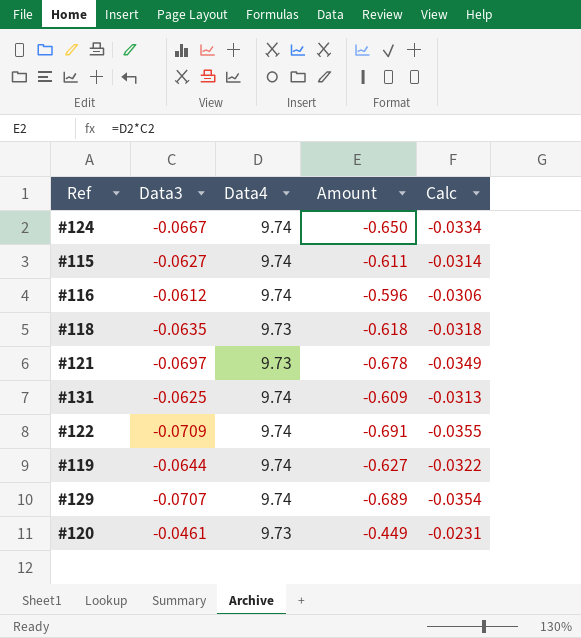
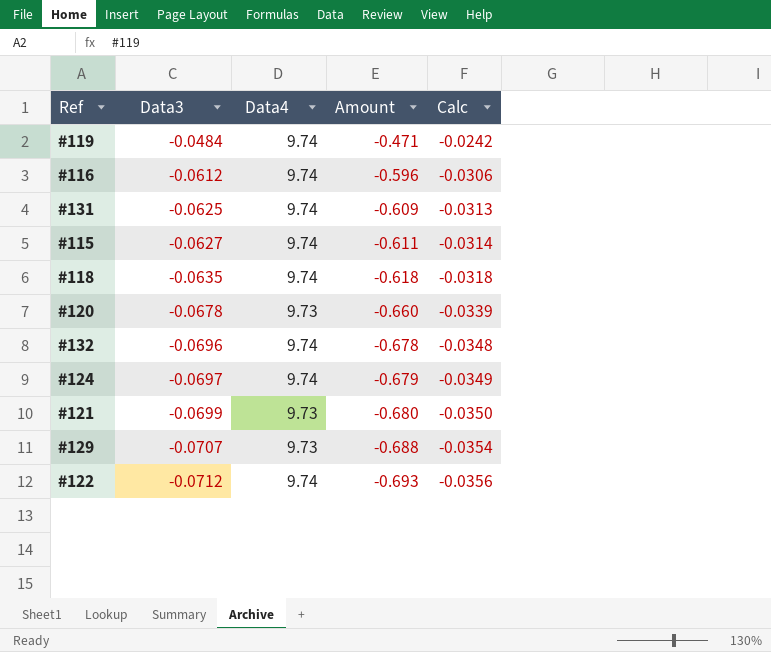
row order: none -> Data3 descending
#119 | Data3: -0.0644 -> -0.0484
#119 | Amount: -0.627 -> -0.471
#119 | Calc: -0.0322 -> -0.0242
#118 | Data4: 9.73 -> 9.74
#120 | Data3: -0.0461 -> -0.0678
#120 | Amount: -0.449 -> -0.660
#120 | Calc: -0.0231 -> -0.0339
row #132: none -> -0.0696 | 9.74 | -0.678 | -0.0348
#124 | Data3: -0.0667 -> -0.0697
#124 | Amount: -0.650 -> -0.679
#124 | Calc: -0.0334 -> -0.0349
#121 | Data3: -0.0697 -> -0.0699
#121 | Amount: -0.678 -> -0.680
#121 | Calc: -0.0349 -> -0.0350
#129 | Data4: 9.74 -> 9.73
#129 | Amount: -0.689 -> -0.688
#122 | Data3: -0.0709 -> -0.0712
#122 | Amount: -0.691 -> -0.693
#122 | Calc: -0.0355 -> -0.0356

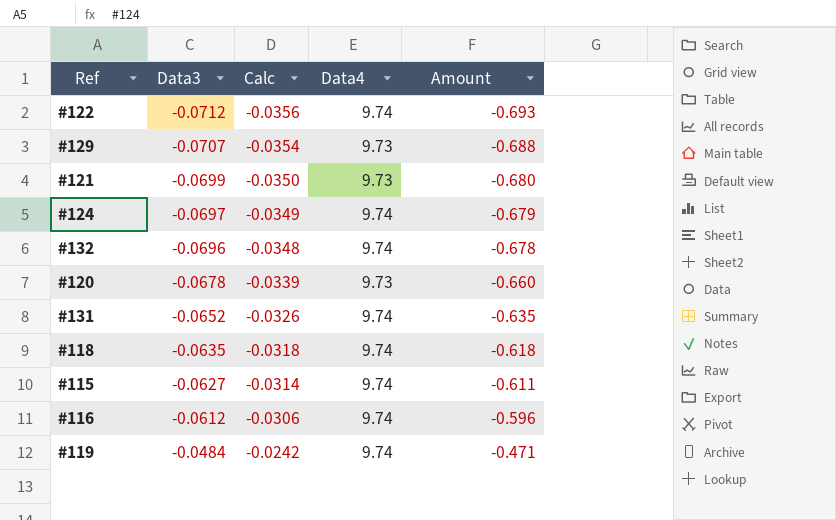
row order: Data3 descending -> Data3 ascending
column Calc | position: 5 -> 3
#131 | Data3: -0.0625 -> -0.0652
#131 | Calc: -0.0313 -> -0.0326
#131 | Amount: -0.609 -> -0.635

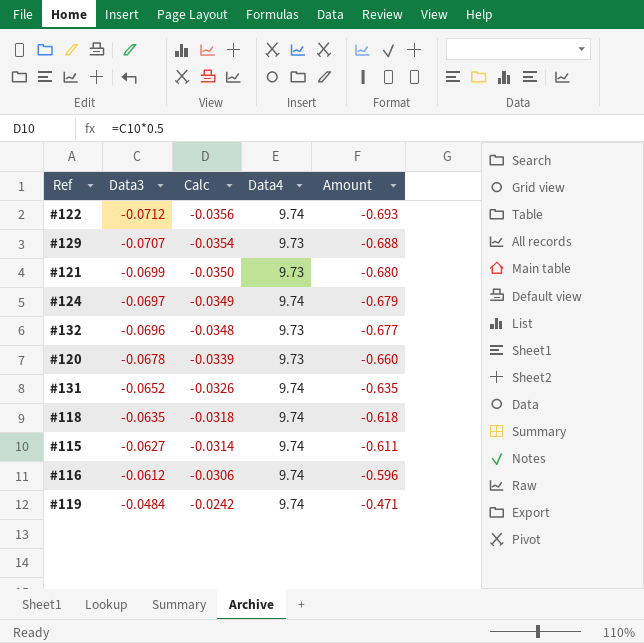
#132 | Data4: 9.74 -> 9.73
#132 | Amount: -0.678 -> -0.677

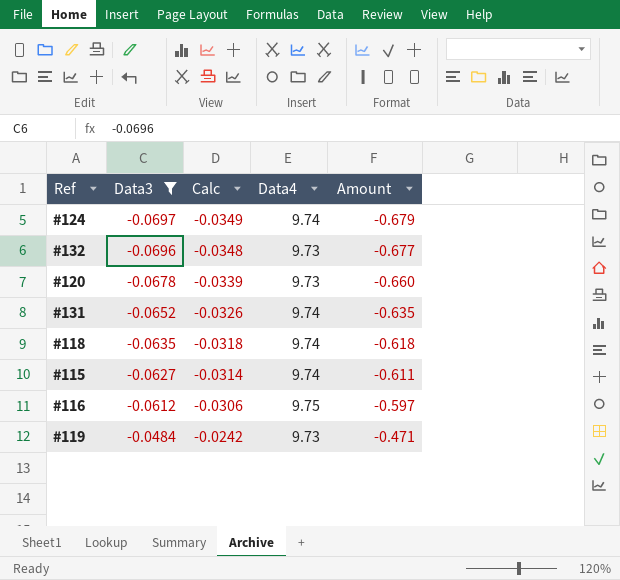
filter: none -> Data3 >= -0.0697
#116 | Data4: 9.74 -> 9.75
#116 | Amount: -0.596 -> -0.597
#119 | Data4: 9.74 -> 9.73

